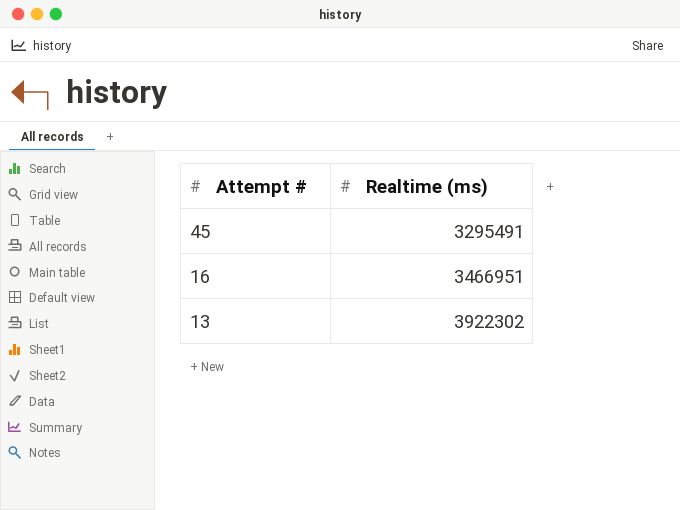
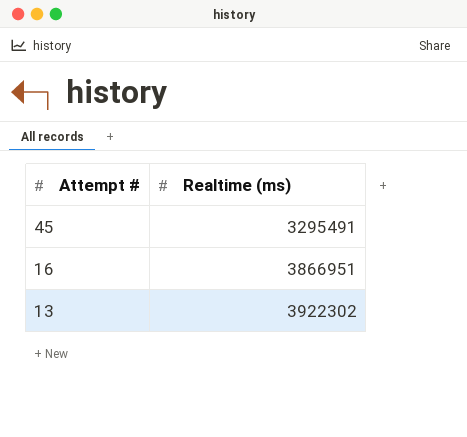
16 | Realtime (ms): 3466951 -> 3866951

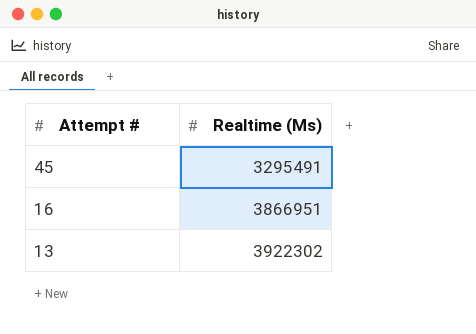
column name: Realtime (ms) -> Realtime (Ms)

